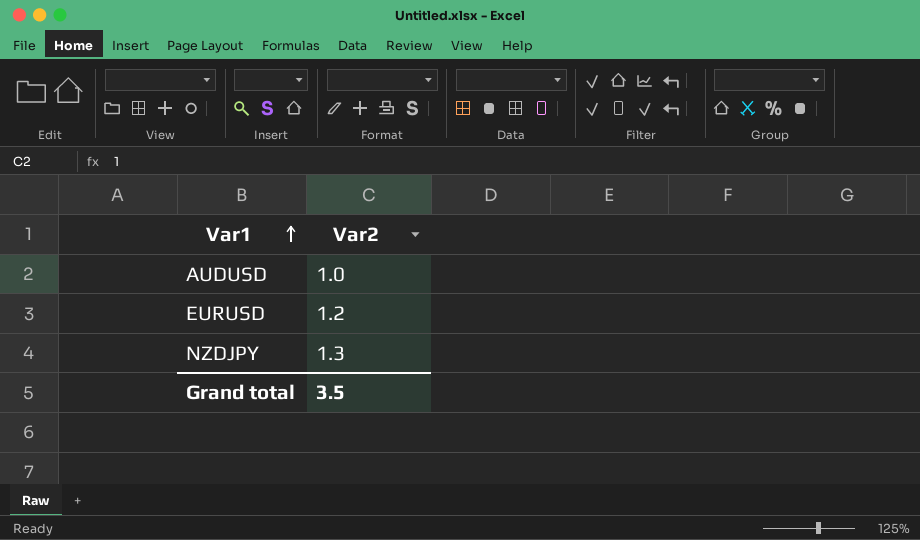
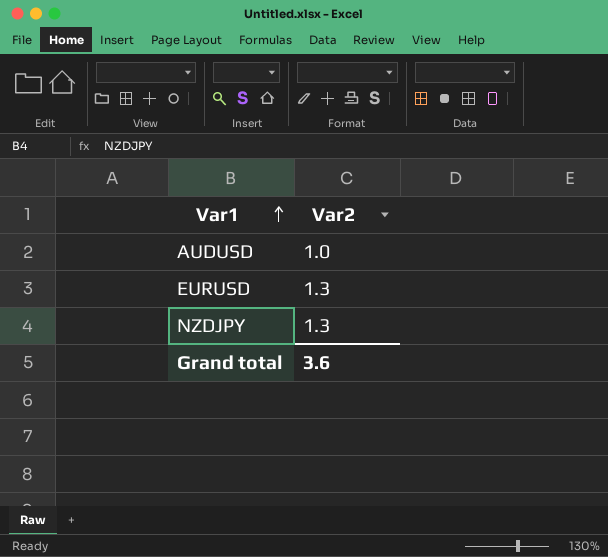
EURUSD | Var2: 1.2 -> 1.3
Grand total | Var2: 3.5 -> 3.6

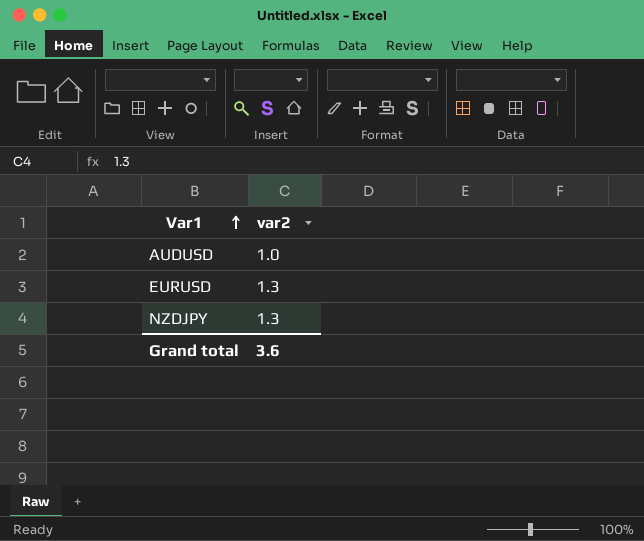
column name: Var2 -> var2

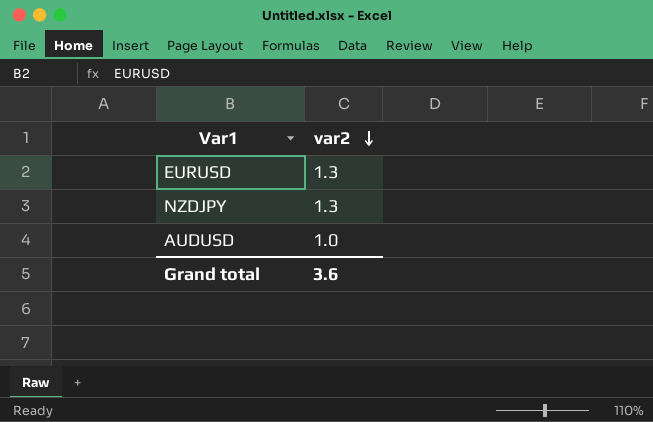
row order: Var1 ascending -> var2 descending

